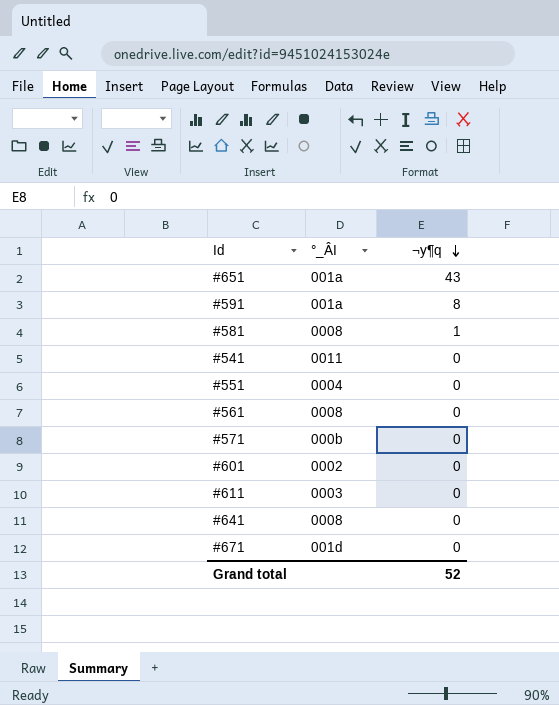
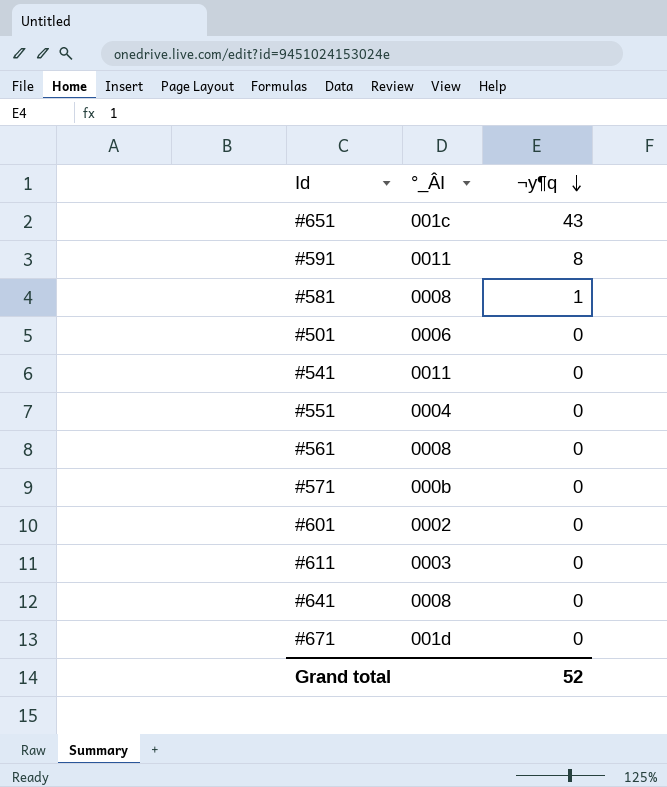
#651 | °_ÂI: 001a -> 001c
#591 | °_ÂI: 001a -> 0011
row #501: none -> 0006 | 0

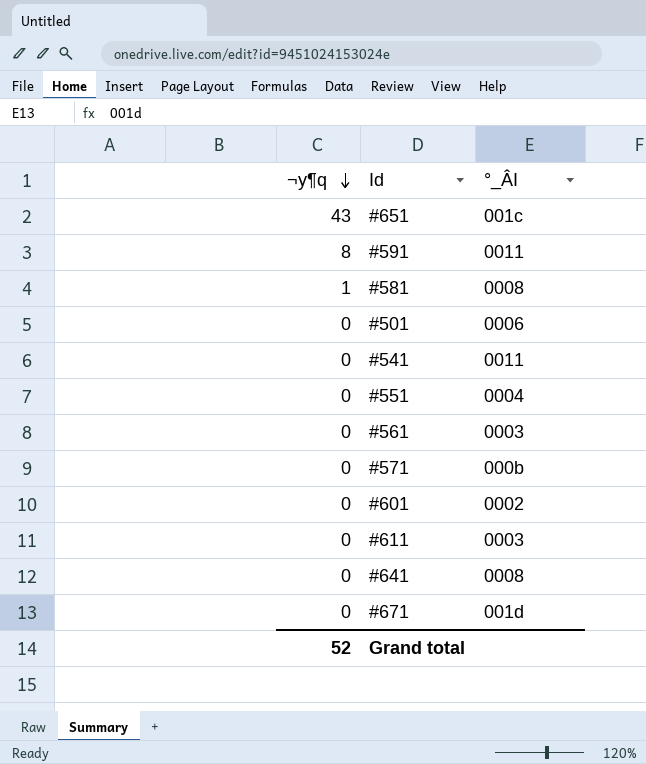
column ¬y¶q | position: 3 -> 1
#561 | °_ÂI: 0008 -> 0003

